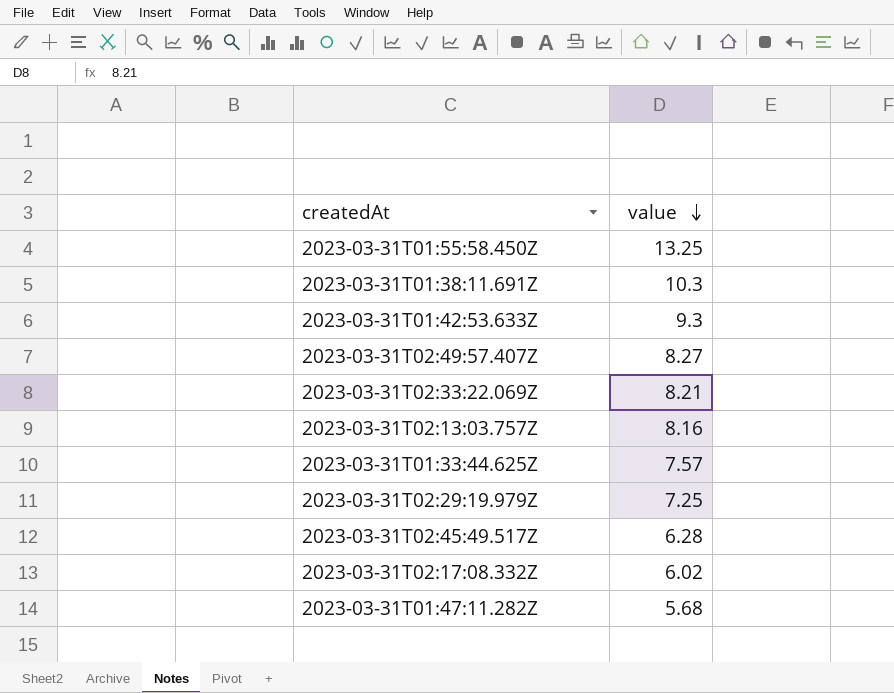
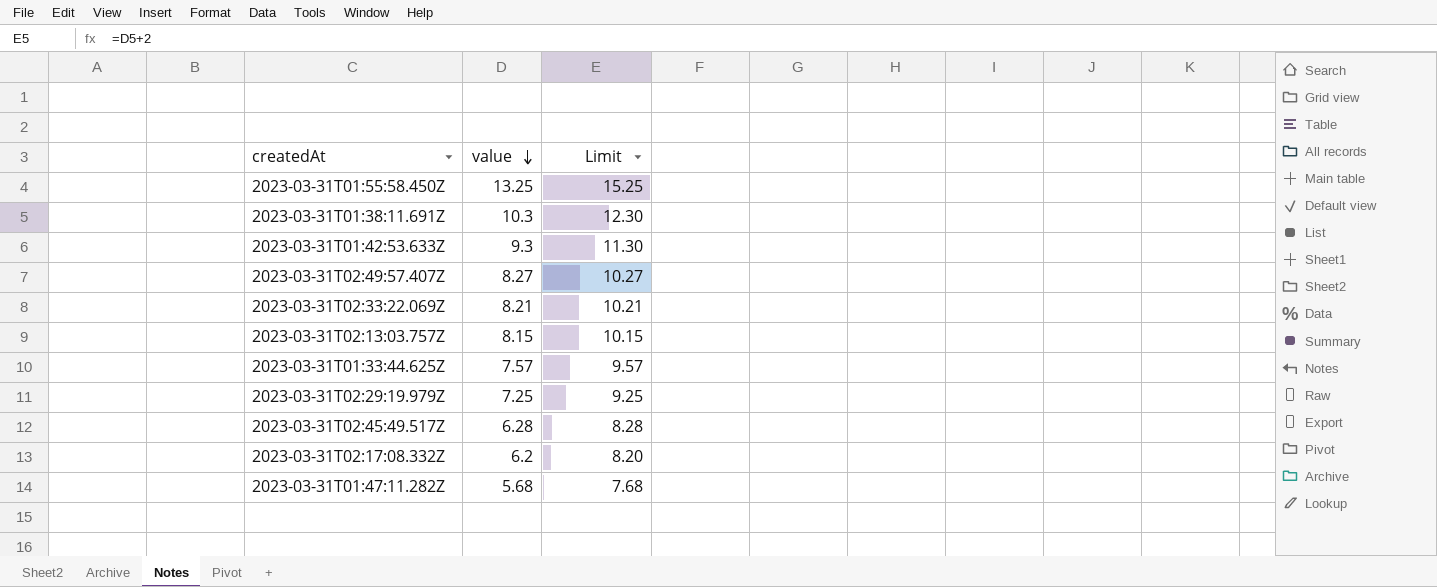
column Limit | formula: none -> [value] + 2
2023-03-31T02:13:03.757Z | value: 8.16 -> 8.15
2023-03-31T02:17:08.332Z | value: 6.02 -> 6.2

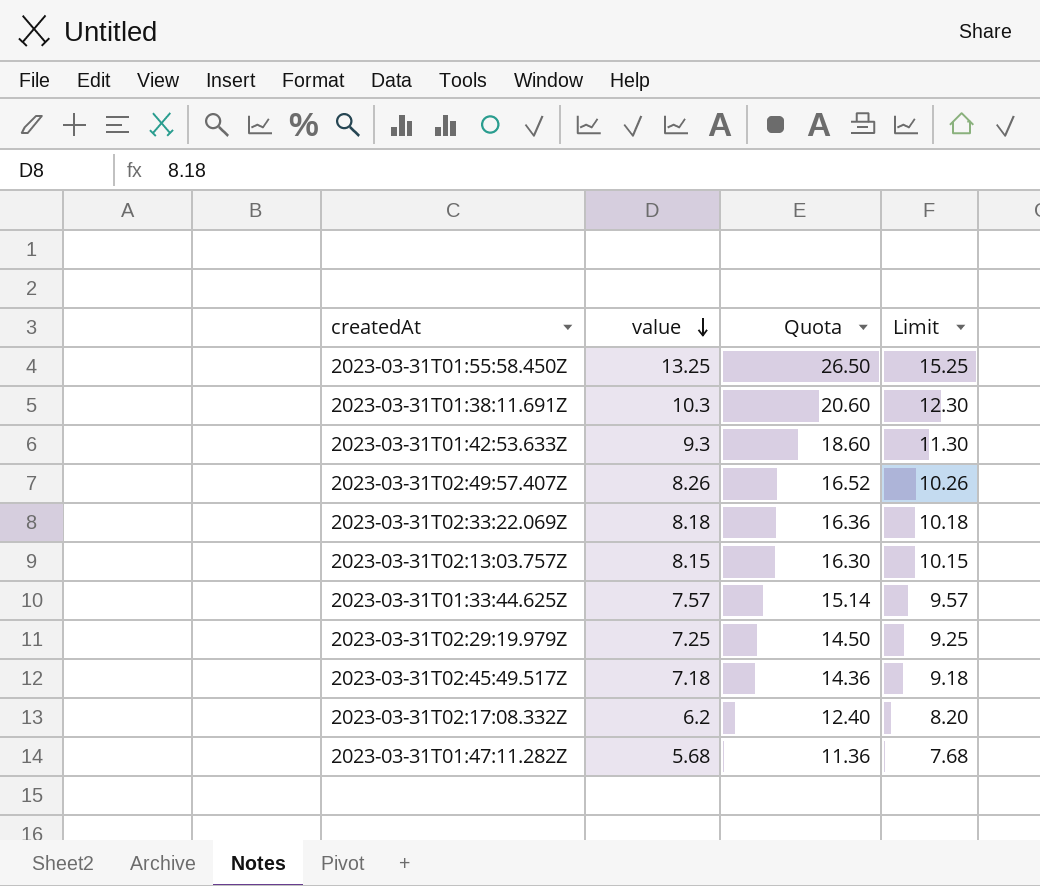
column Quota | formula: none -> [value] * 2
2023-03-31T02:49:57.407Z | value: 8.27 -> 8.26
2023-03-31T02:49:57.407Z | Limit: 10.27 -> 10.26
2023-03-31T02:33:22.069Z | value: 8.21 -> 8.18
2023-03-31T02:33:22.069Z | Limit: 10.21 -> 10.18
2023-03-31T02:45:49.517Z | value: 6.28 -> 7.18
2023-03-31T02:45:49.517Z | Limit: 8.28 -> 9.18

